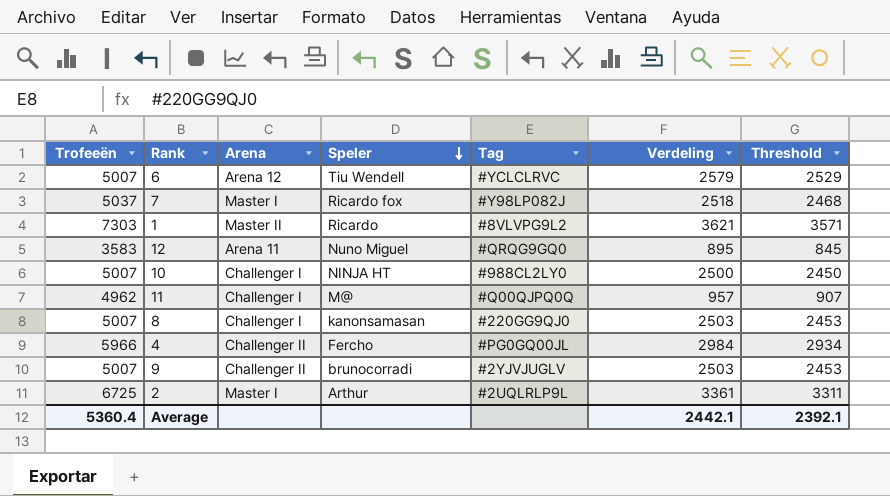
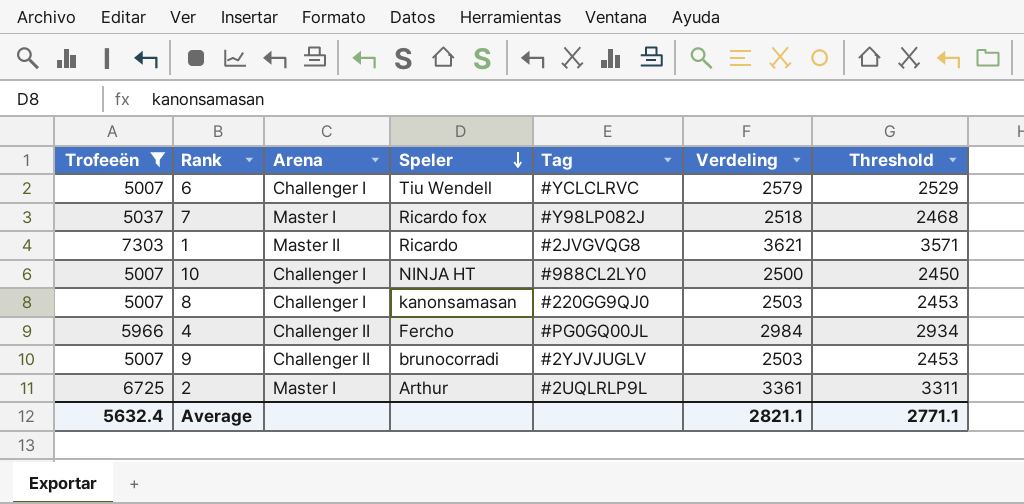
filter: none -> Trofeeën >= 5007
6 | Arena: Arena 12 -> Challenger I
1 | Tag: #8VLVPG9L2 -> #2JVGVQG8
Average | Trofeeën: 5360.4 -> 5632.4
Average | Verdeling: 2442.1 -> 2821.1
Average | Threshold: 2392.1 -> 2771.1

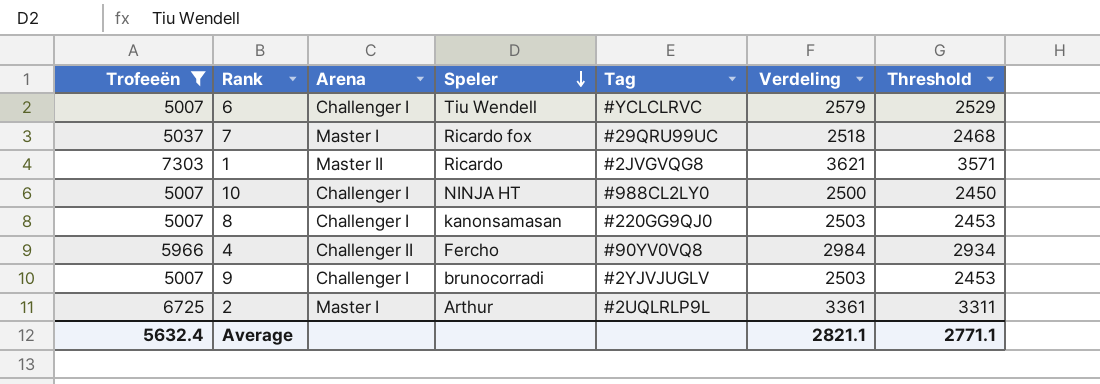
7 | Tag: #Y98LP082J -> #29QRU99UC
4 | Tag: #PG0GQ00JL -> #90YV0VQ8
9 | Arena: Challenger II -> Challenger I

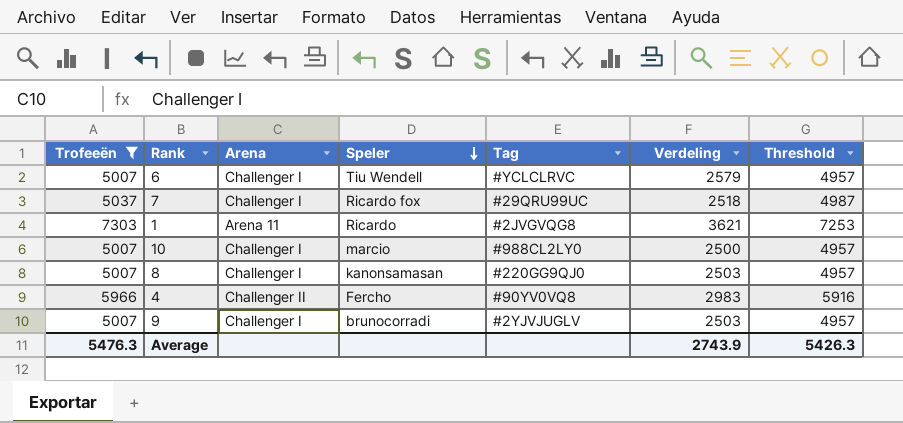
column Threshold | formula: [Verdeling] - 50 -> [Trofeeën] - 50
row 2: 6725 | Master I | Arthur | #2UQLRLP9L | 3361 | 3311 -> none
7 | Arena: Master I -> Challenger I
1 | Arena: Master II -> Arena 11
10 | Speler: NINJA HT -> marcio
4 | Verdeling: 2984 -> 2983
Average | Trofeeën: 5632.4 -> 5476.3
Average | Verdeling: 2821.1 -> 2743.9
Average | Threshold: 2771.1 -> 5426.3

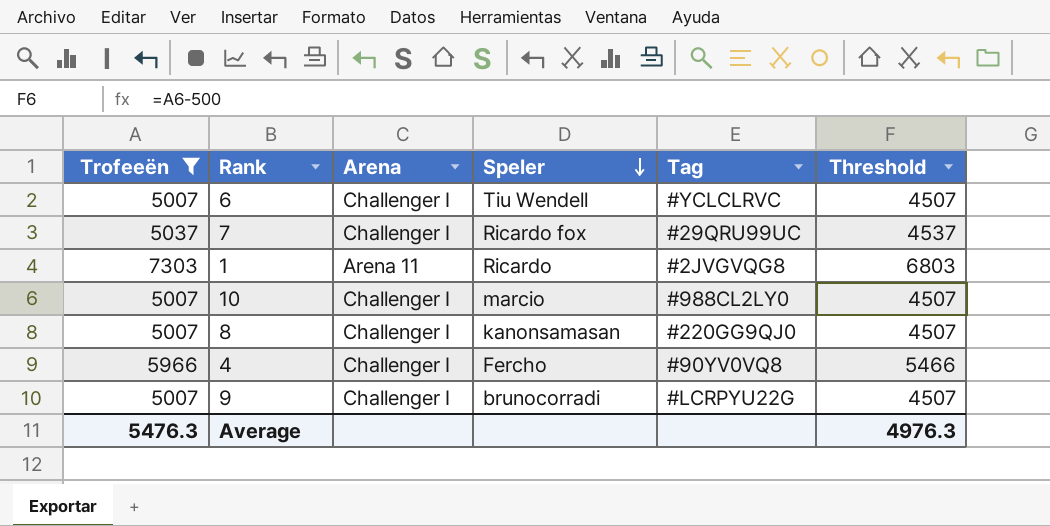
column Verdeling | position: 6 -> none
column Threshold | formula: [Trofeeën] - 50 -> [Trofeeën] - 500
4 | Arena: Challenger II -> Challenger I
9 | Tag: #2YJVJUGLV -> #LCRPYU22G
Average | Threshold: 5426.3 -> 4976.3

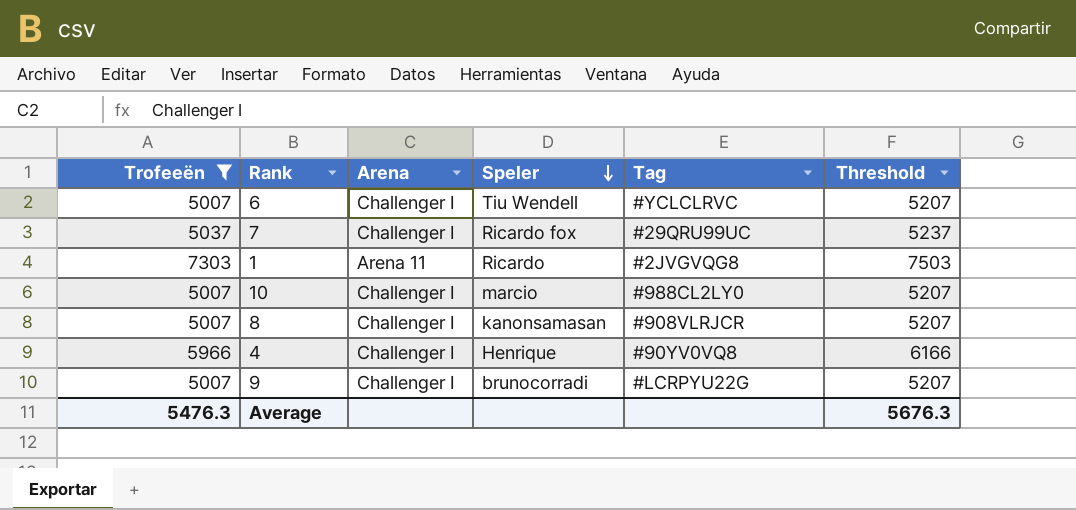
column Threshold | formula: [Trofeeën] - 500 -> [Trofeeën] + 200
8 | Tag: #220GG9QJ0 -> #908VLRJCR
4 | Speler: Fercho -> Henrique
Average | Threshold: 4976.3 -> 5676.3

